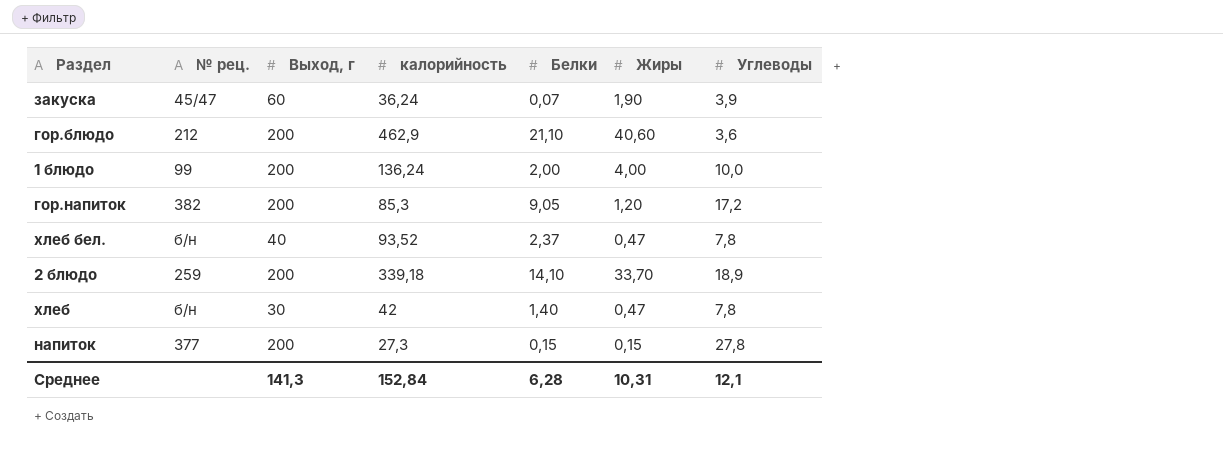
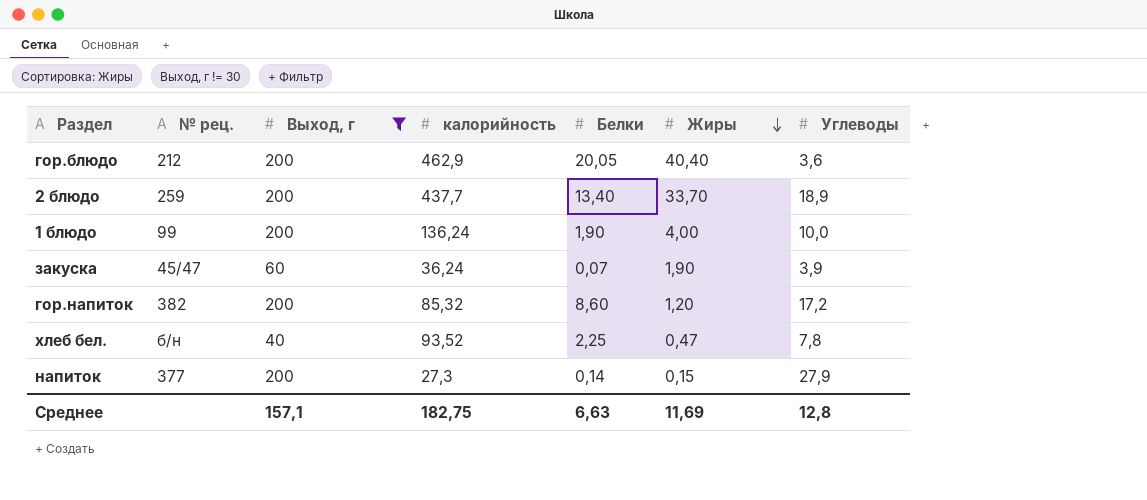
filter: none -> Выход, г != 30
row order: none -> Жиры descending
гор.блюдо | Белки: 21,10 -> 20,05
гор.блюдо | Жиры: 40,60 -> 40,40
2 блюдо | калорийность: 339,18 -> 437,7
2 блюдо | Белки: 14,10 -> 13,40
1 блюдо | Белки: 2,00 -> 1,90
гор.напиток | калорийность: 85,3 -> 85,32
гор.напиток | Белки: 9,05 -> 8,60
хлеб бел. | Белки: 2,37 -> 2,25
напиток | Белки: 0,15 -> 0,14
напиток | Углеводы: 27,8 -> 27,9
Среднее | Выход, г: 141,3 -> 157,1
Среднее | калорийность: 152,84 -> 182,75
Среднее | Белки: 6,28 -> 6,63
Среднее | Жиры: 10,31 -> 11,69
Среднее | Углеводы: 12,1 -> 12,8

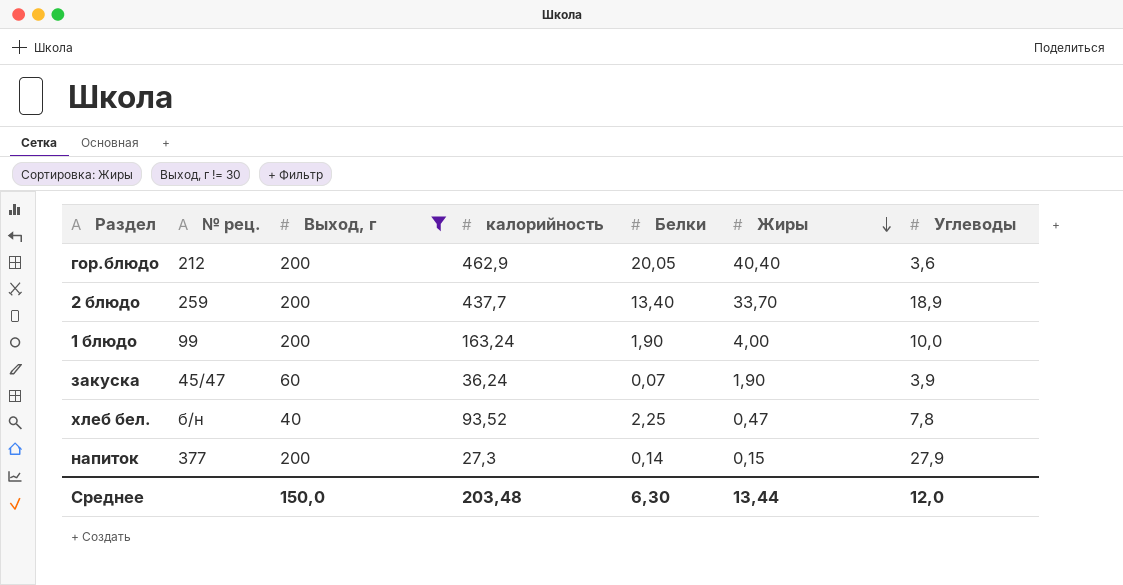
row гор.напиток: 382 | 200 | 85,32 | 8,60 | 1,20 | 17,2 -> none
1 блюдо | калорийность: 136,24 -> 163,24
Среднее | Выход, г: 157,1 -> 150,0
Среднее | калорийность: 182,75 -> 203,48
Среднее | Белки: 6,63 -> 6,30
Среднее | Жиры: 11,69 -> 13,44
Среднее | Углеводы: 12,8 -> 12,0

